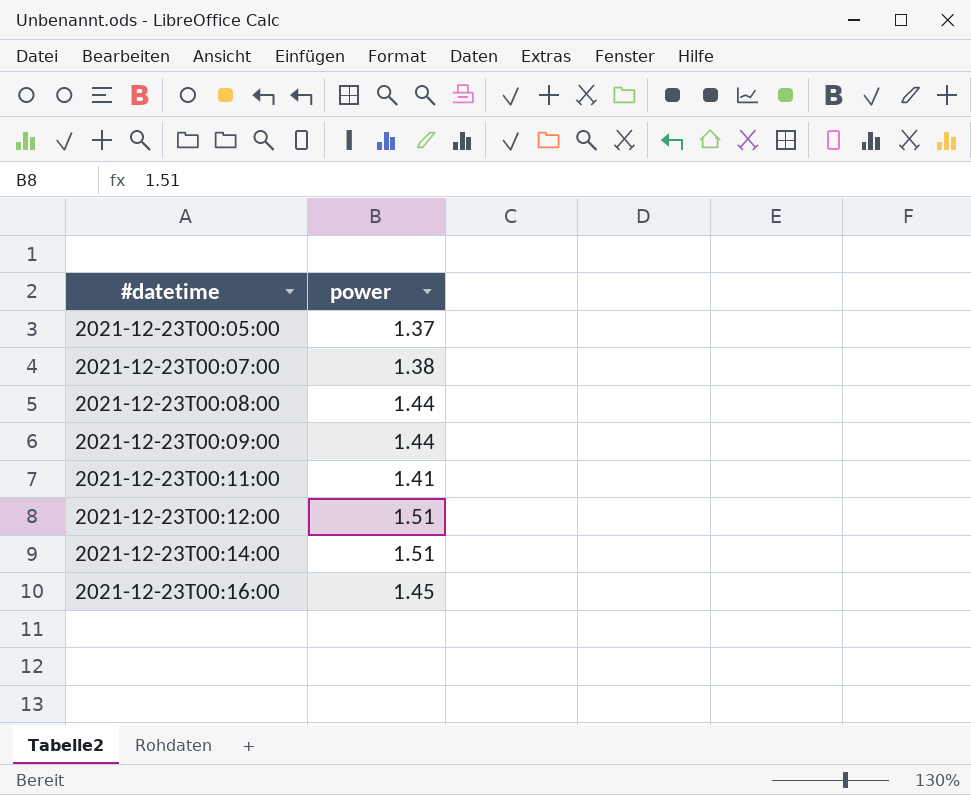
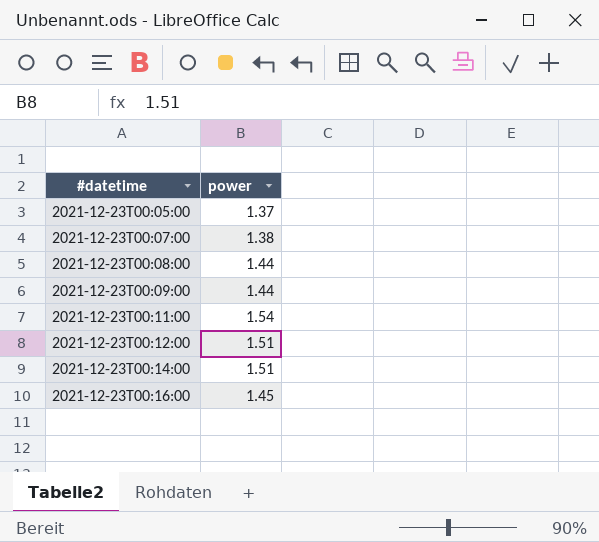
2021-12-23T00:11:00 | power: 1.41 -> 1.54

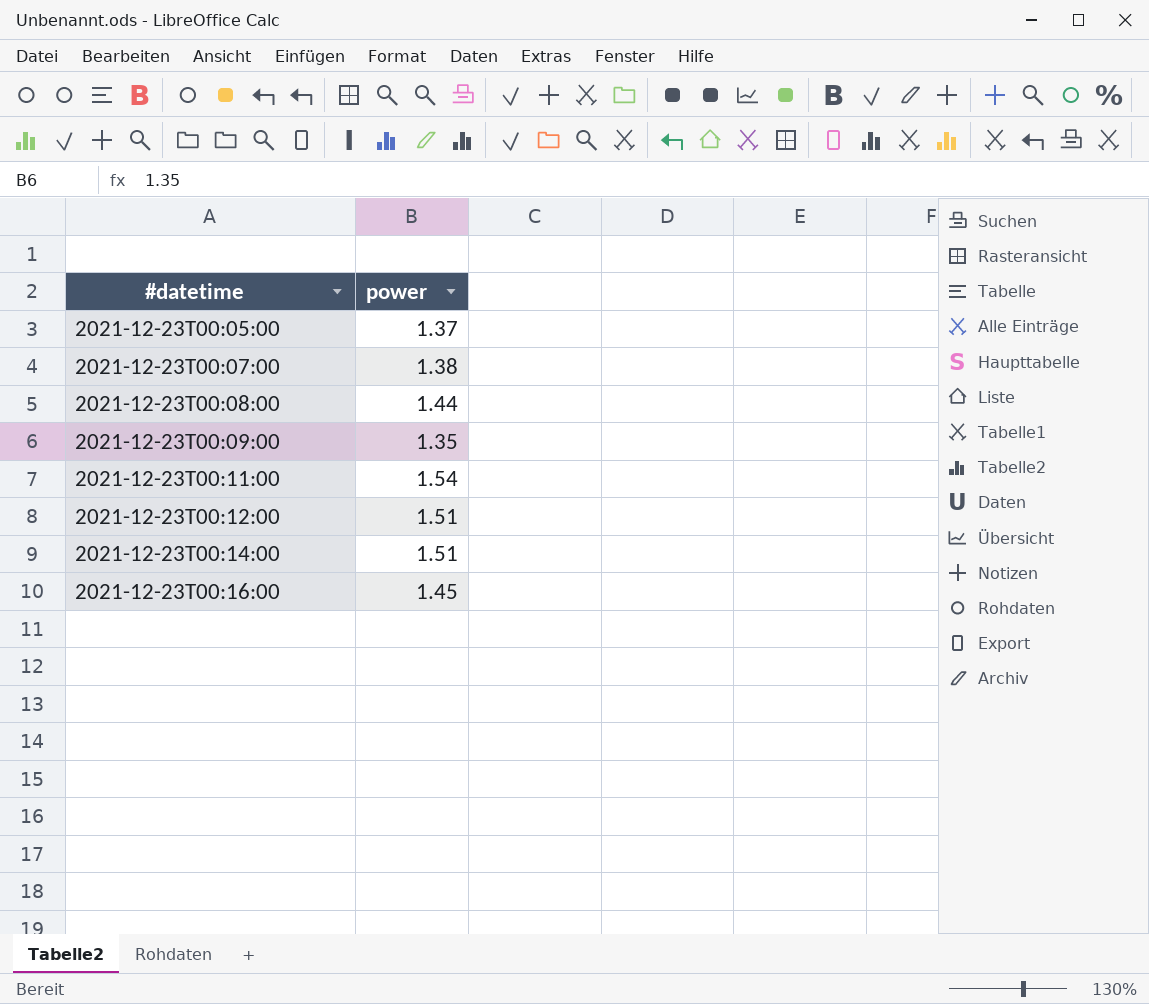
2021-12-23T00:09:00 | power: 1.44 -> 1.35

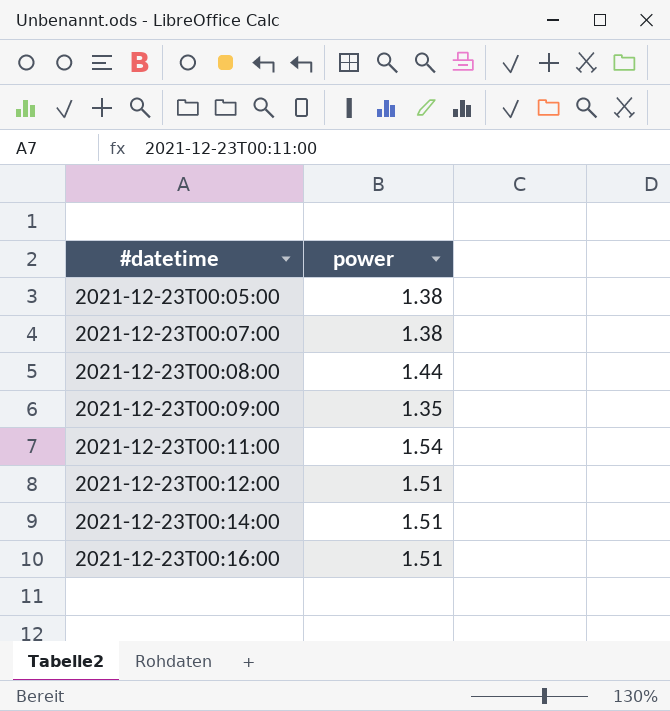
2021-12-23T00:05:00 | power: 1.37 -> 1.38
2021-12-23T00:16:00 | power: 1.45 -> 1.51

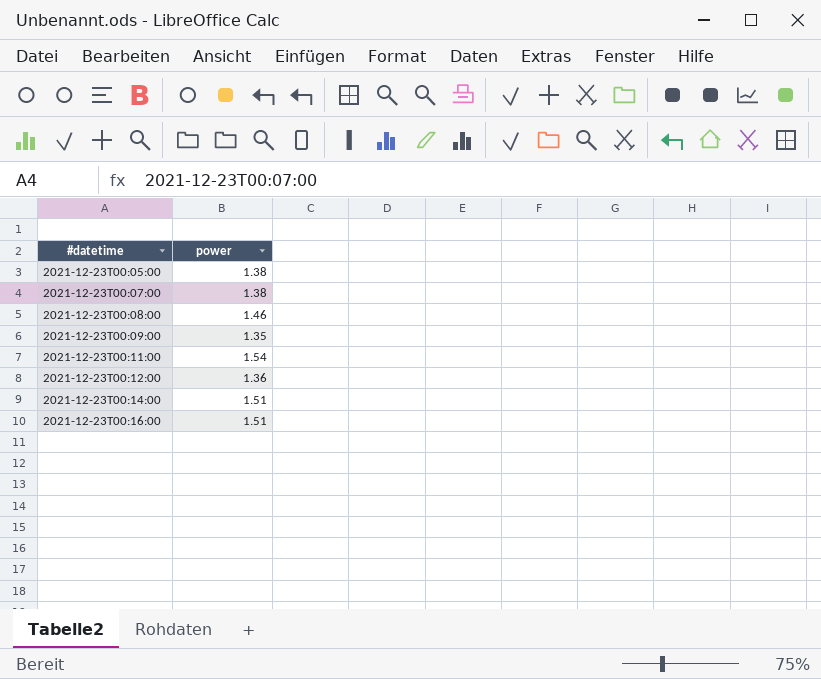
2021-12-23T00:08:00 | power: 1.44 -> 1.46
2021-12-23T00:12:00 | power: 1.51 -> 1.36

